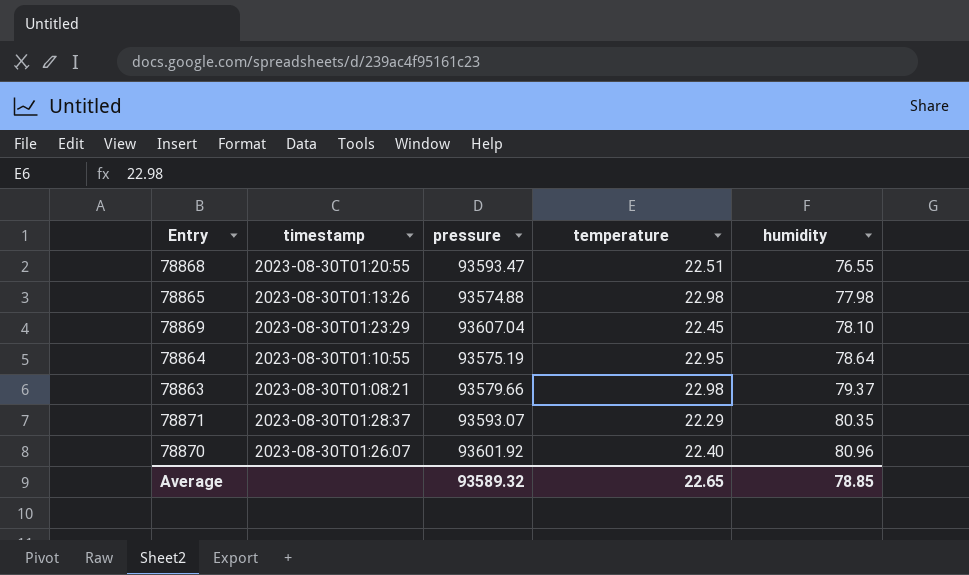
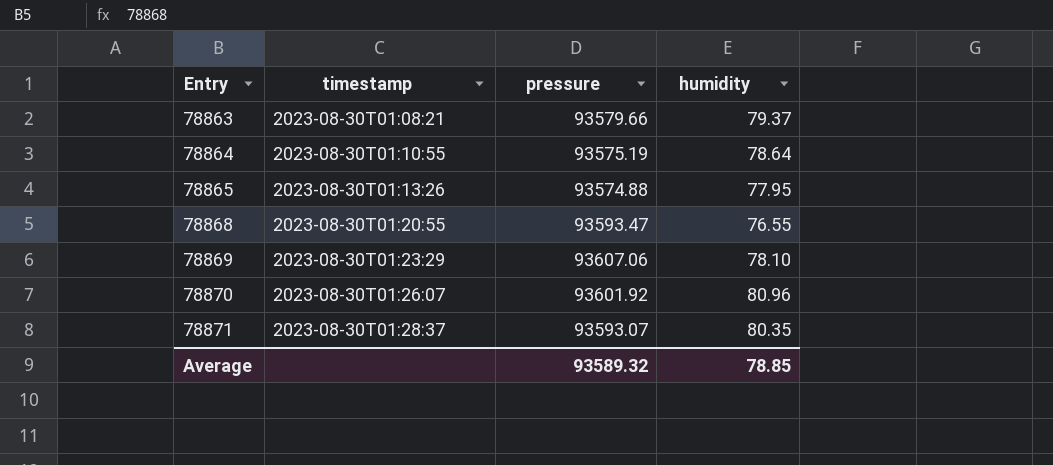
row order: humidity ascending -> Entry ascending
column temperature | position: 4 -> none
78865 | humidity: 77.98 -> 77.95
78869 | pressure: 93607.04 -> 93607.06

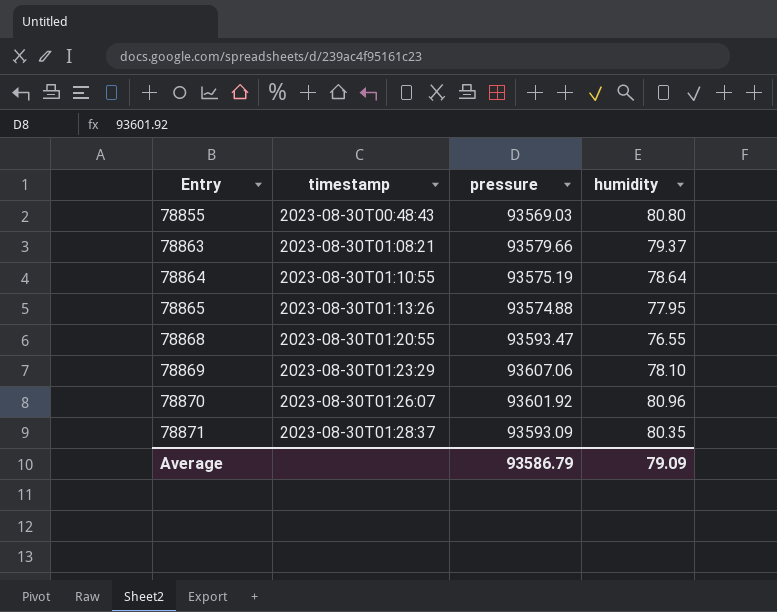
row 78855: none -> 2023-08-30T00:48:43 | 93569.03 | 80.80
78871 | pressure: 93593.07 -> 93593.09
Average | pressure: 93589.32 -> 93586.79
Average | humidity: 78.85 -> 79.09

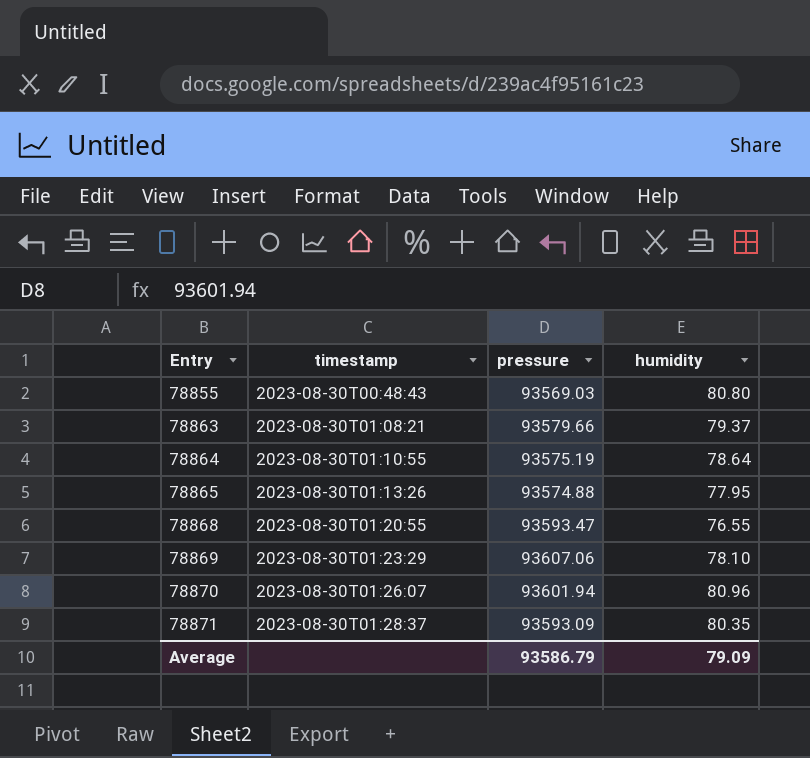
78870 | pressure: 93601.92 -> 93601.94

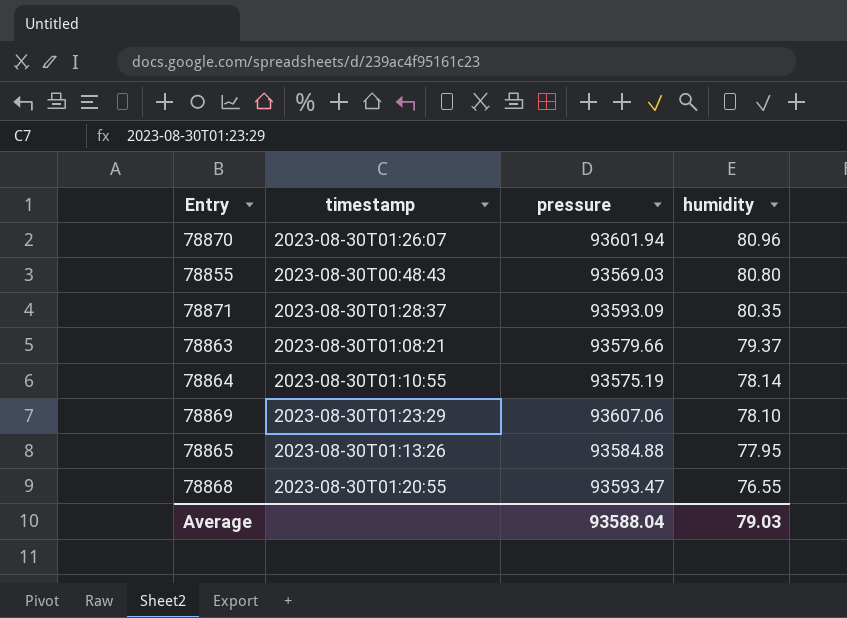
row order: Entry ascending -> humidity descending
78864 | humidity: 78.64 -> 78.14
78865 | pressure: 93574.88 -> 93584.88
Average | pressure: 93586.79 -> 93588.04
Average | humidity: 79.09 -> 79.03

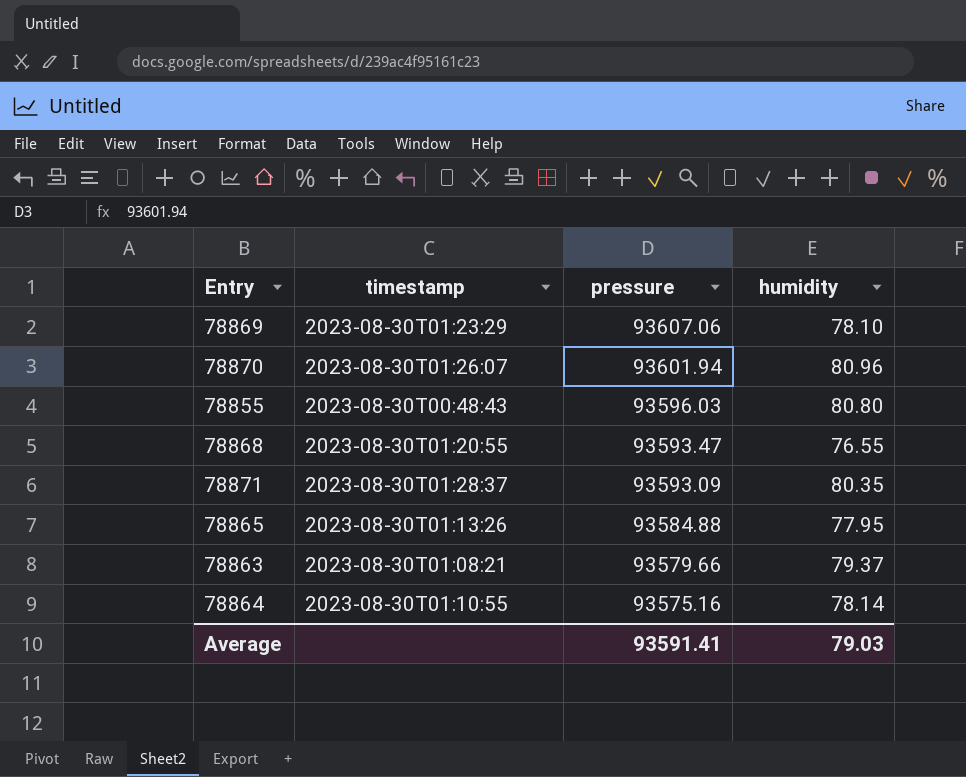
row order: humidity descending -> pressure descending
78855 | pressure: 93569.03 -> 93596.03
78864 | pressure: 93575.19 -> 93575.16
Average | pressure: 93588.04 -> 93591.41

